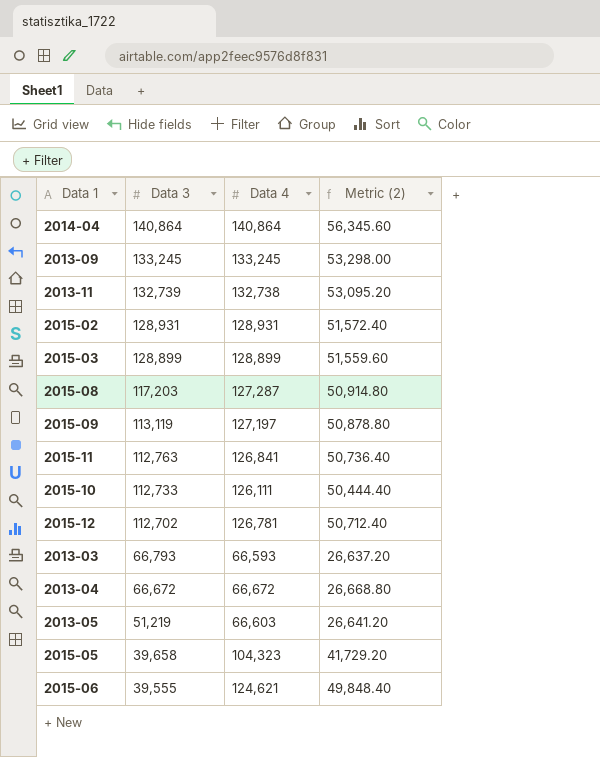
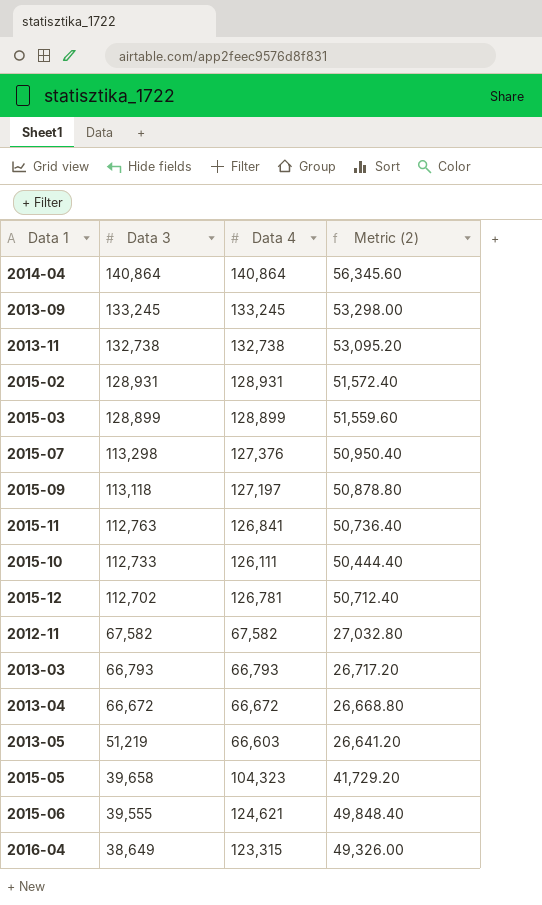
row 2015-08: 117,203 | 127,287 | 50,914.80 -> none
2013-11 | Data 3: 132,739 -> 132,738
row 2015-07: none -> 113,298 | 127,376 | 50,950.40
2015-09 | Data 3: 113,119 -> 113,118
row 2012-11: none -> 67,582 | 67,582 | 27,032.80
2013-03 | Data 4: 66,593 -> 66,793
2013-03 | Metric (2): 26,637.20 -> 26,717.20
row 2016-04: none -> 38,649 | 123,315 | 49,326.00

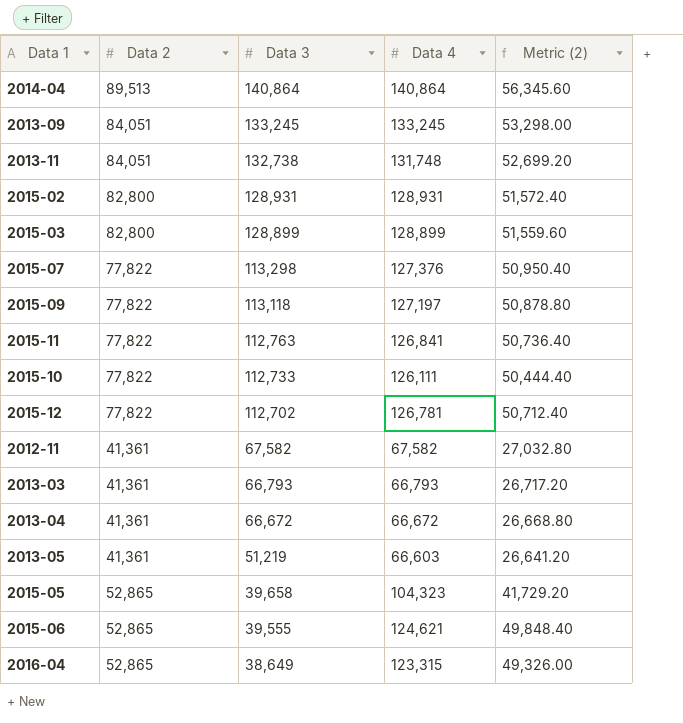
column Data 2 | position: none -> 2
2013-11 | Data 4: 132,738 -> 131,748
2013-11 | Metric (2): 53,095.20 -> 52,699.20

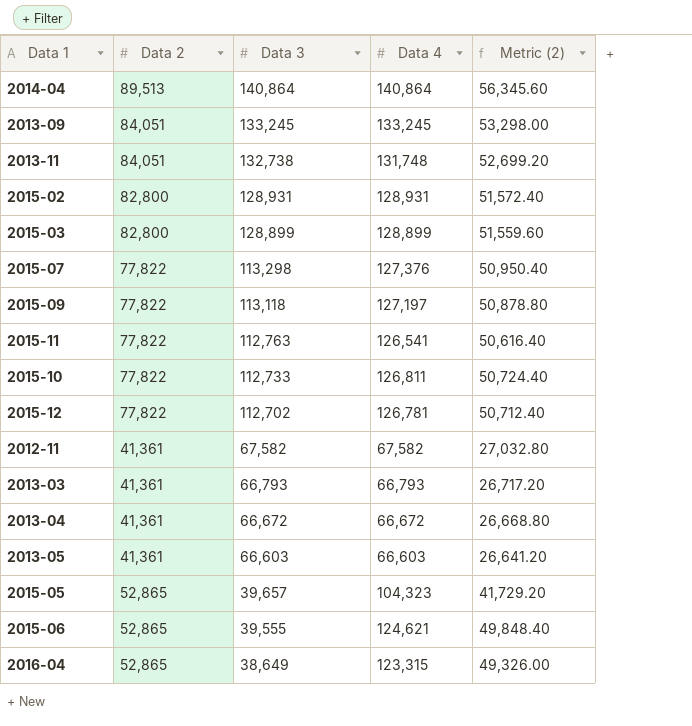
2015-11 | Data 4: 126,841 -> 126,541
2015-11 | Metric (2): 50,736.40 -> 50,616.40
2015-10 | Data 4: 126,111 -> 126,811
2015-10 | Metric (2): 50,444.40 -> 50,724.40
2013-05 | Data 3: 51,219 -> 66,603
2015-05 | Data 3: 39,658 -> 39,657

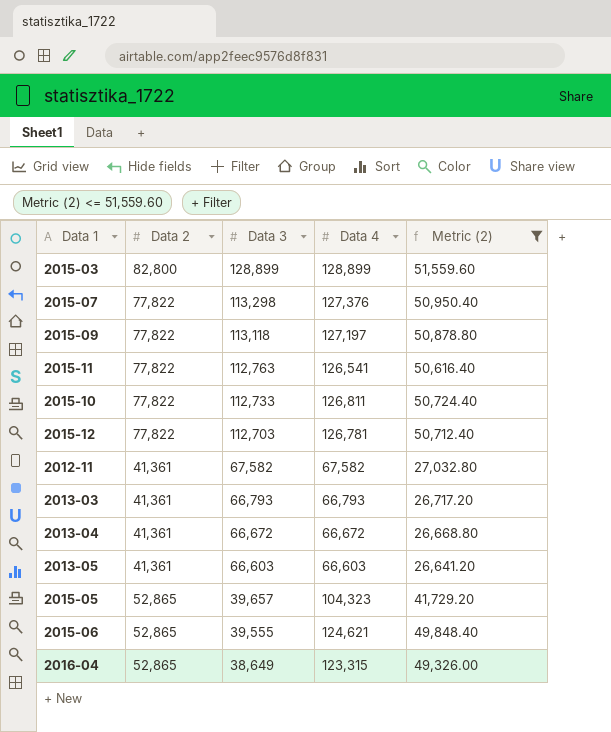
filter: none -> Metric (2) <= 51,559.60
2015-12 | Data 3: 112,702 -> 112,703

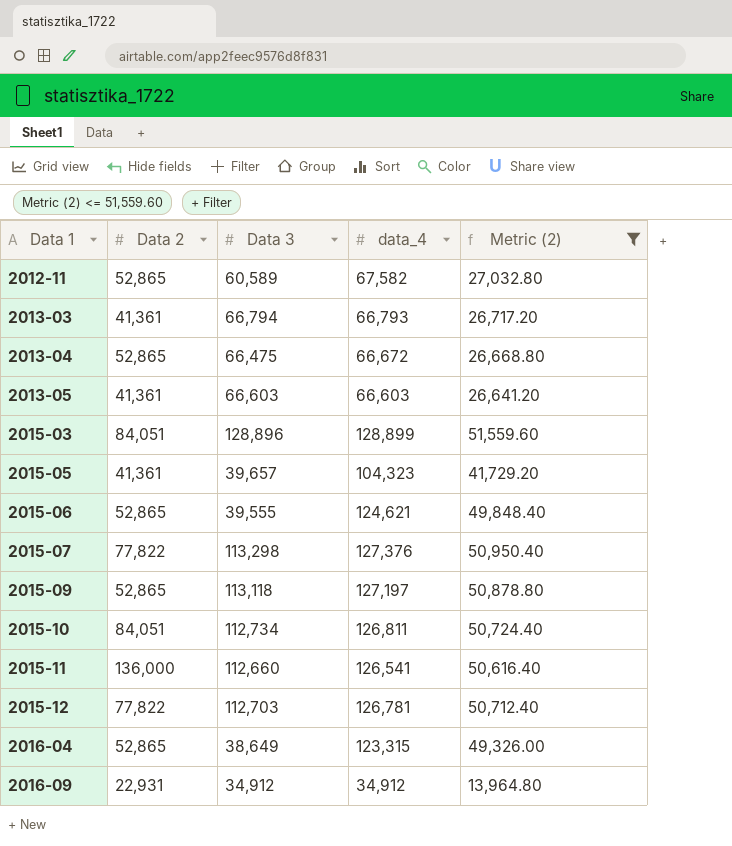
row order: Data 3 descending -> Data 1 ascending
column name: Data 4 -> data_4
2012-11 | Data 2: 41,361 -> 52,865
2012-11 | Data 3: 67,582 -> 60,589
2013-03 | Data 3: 66,793 -> 66,794
2013-04 | Data 2: 41,361 -> 52,865
2013-04 | Data 3: 66,672 -> 66,475
2015-03 | Data 2: 82,800 -> 84,051
2015-03 | Data 3: 128,899 -> 128,896
2015-05 | Data 2: 52,865 -> 41,361
2015-09 | Data 2: 77,822 -> 52,865
2015-10 | Data 2: 77,822 -> 84,051
2015-10 | Data 3: 112,733 -> 112,734
2015-11 | Data 2: 77,822 -> 136,000
2015-11 | Data 3: 112,763 -> 112,660
row 2016-09: none -> 22,931 | 34,912 | 34,912 | 13,964.80

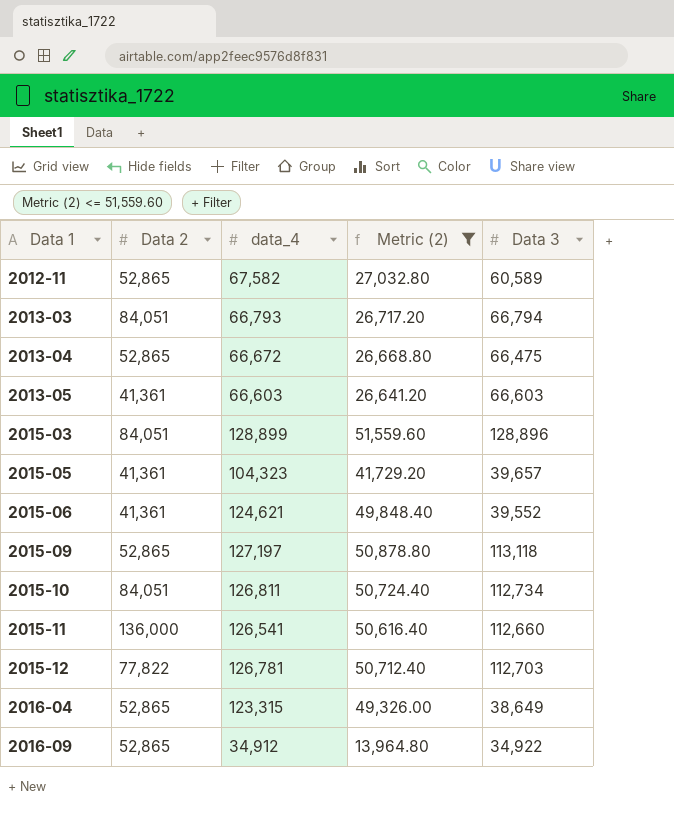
column Data 3 | position: 3 -> 5
row 2015-07: 77,822 | 113,298 | 127,376 | 50,950.40 -> none
2013-03 | Data 2: 41,361 -> 84,051
2015-06 | Data 2: 52,865 -> 41,361
2015-06 | Data 3: 39,555 -> 39,552
2016-09 | Data 2: 22,931 -> 52,865
2016-09 | Data 3: 34,912 -> 34,922

